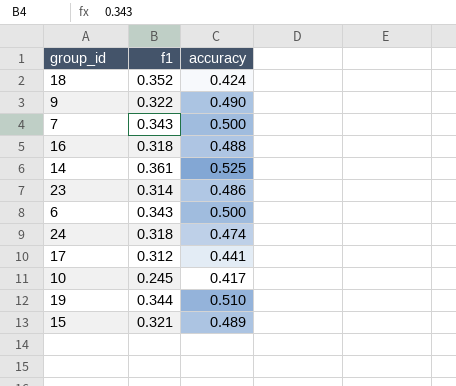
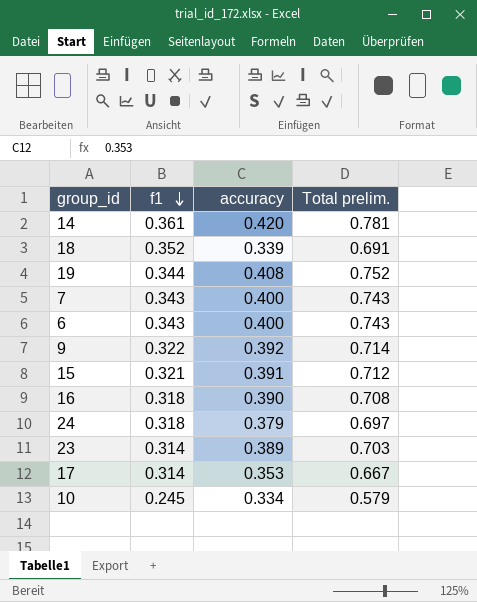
row order: none -> f1 descending
column Total prelim. | formula: none -> [f1] + [accuracy]
14 | accuracy: 0.525 -> 0.420
18 | accuracy: 0.424 -> 0.339
19 | accuracy: 0.510 -> 0.408
7 | accuracy: 0.500 -> 0.400
6 | accuracy: 0.500 -> 0.400
9 | accuracy: 0.490 -> 0.392
15 | accuracy: 0.489 -> 0.391
16 | accuracy: 0.488 -> 0.390
24 | accuracy: 0.474 -> 0.379
23 | accuracy: 0.486 -> 0.389
17 | f1: 0.312 -> 0.314
17 | accuracy: 0.441 -> 0.353
10 | accuracy: 0.417 -> 0.334

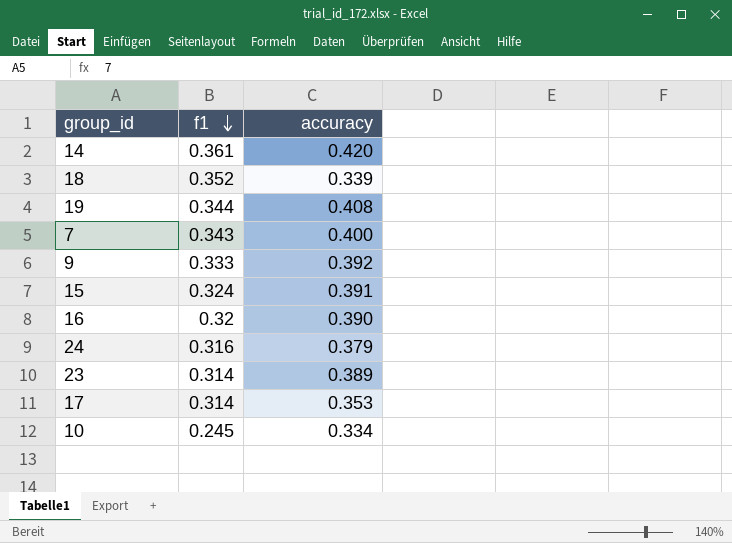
column Total prelim. | formula: [f1] + [accuracy] -> none
row 6: 0.343 | 0.400 | 0.743 -> none
9 | f1: 0.322 -> 0.333
15 | f1: 0.321 -> 0.324
16 | f1: 0.318 -> 0.32
24 | f1: 0.318 -> 0.316

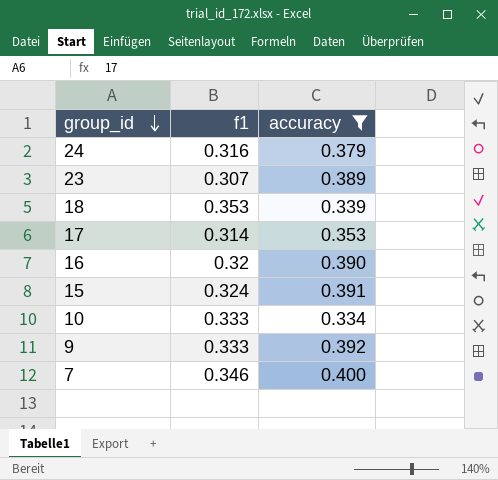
filter: none -> accuracy <= 0.400
row order: f1 descending -> group_id descending
23 | f1: 0.314 -> 0.307
18 | f1: 0.352 -> 0.353
10 | f1: 0.245 -> 0.333
7 | f1: 0.343 -> 0.346

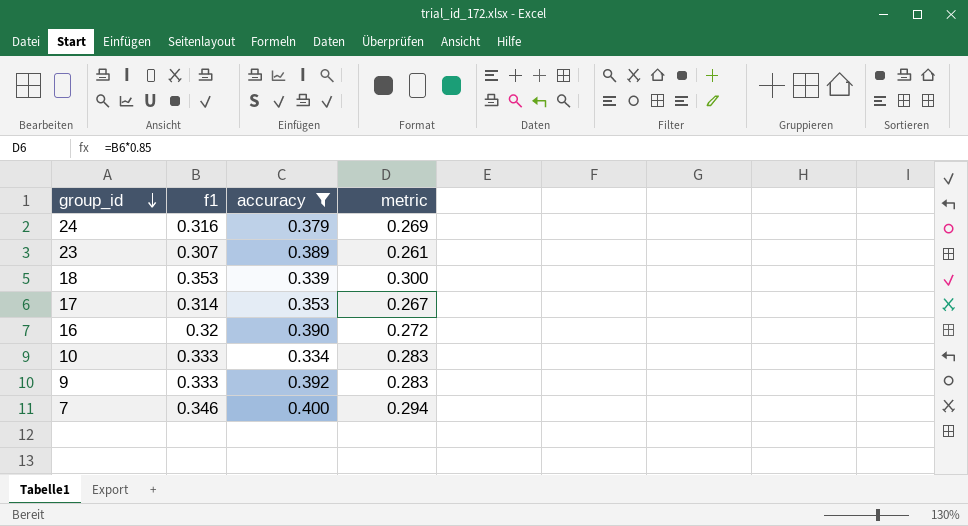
column metric | formula: none -> [f1] * 0.85
row 15: 0.324 | 0.391 -> none

